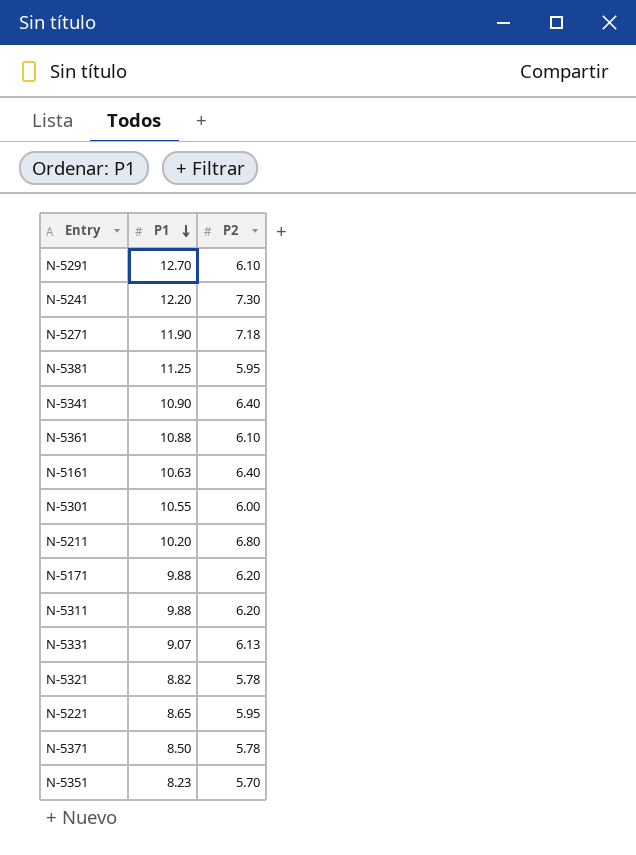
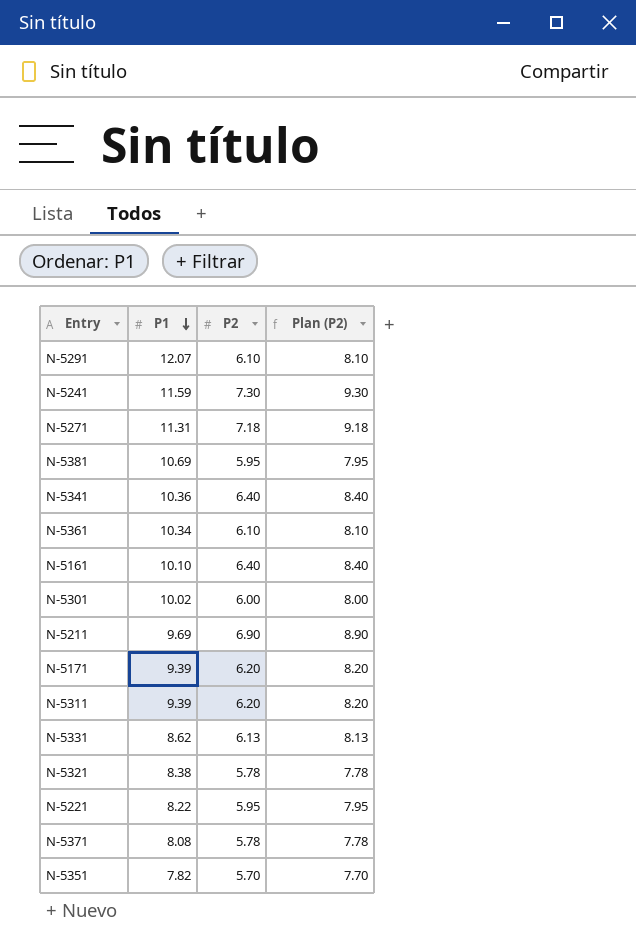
column Plan (P2) | formula: none -> [P2] + 2
N-5291 | P1: 12.70 -> 12.07
N-5241 | P1: 12.20 -> 11.59
N-5271 | P1: 11.90 -> 11.31
N-5381 | P1: 11.25 -> 10.69
N-5341 | P1: 10.90 -> 10.36
N-5361 | P1: 10.88 -> 10.34
N-5161 | P1: 10.63 -> 10.10
N-5301 | P1: 10.55 -> 10.02
N-5211 | P1: 10.20 -> 9.69
N-5211 | P2: 6.80 -> 6.90
N-5171 | P1: 9.88 -> 9.39
N-5311 | P1: 9.88 -> 9.39
N-5331 | P1: 9.07 -> 8.62
N-5321 | P1: 8.82 -> 8.38
N-5221 | P1: 8.65 -> 8.22
N-5371 | P1: 8.50 -> 8.08
N-5351 | P1: 8.23 -> 7.82

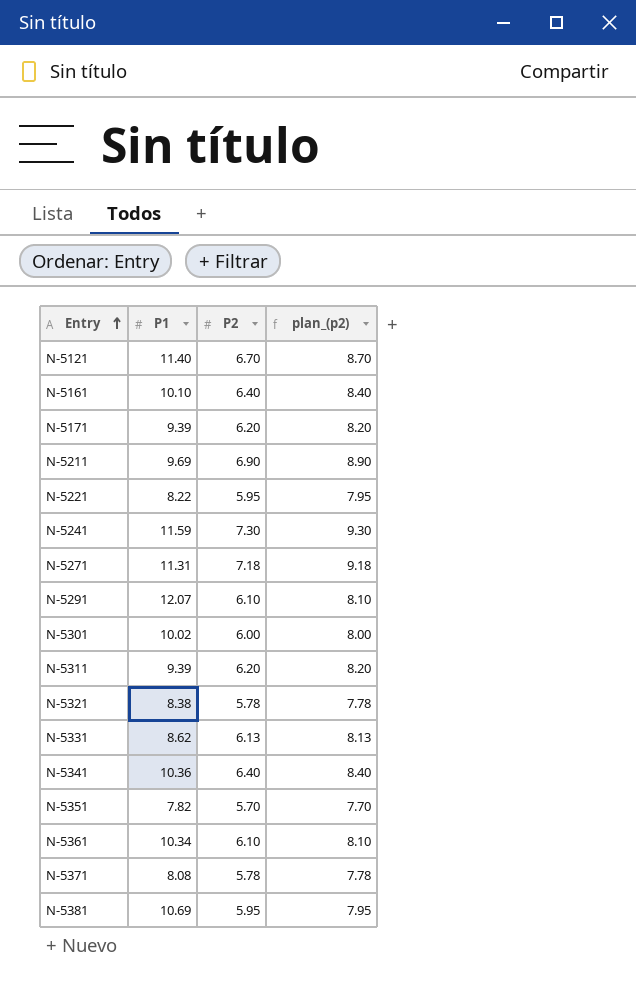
row order: P1 descending -> Entry ascending
column name: Plan (P2) -> plan_(p2)
row N-5121: none -> 11.40 | 6.70 | 8.70

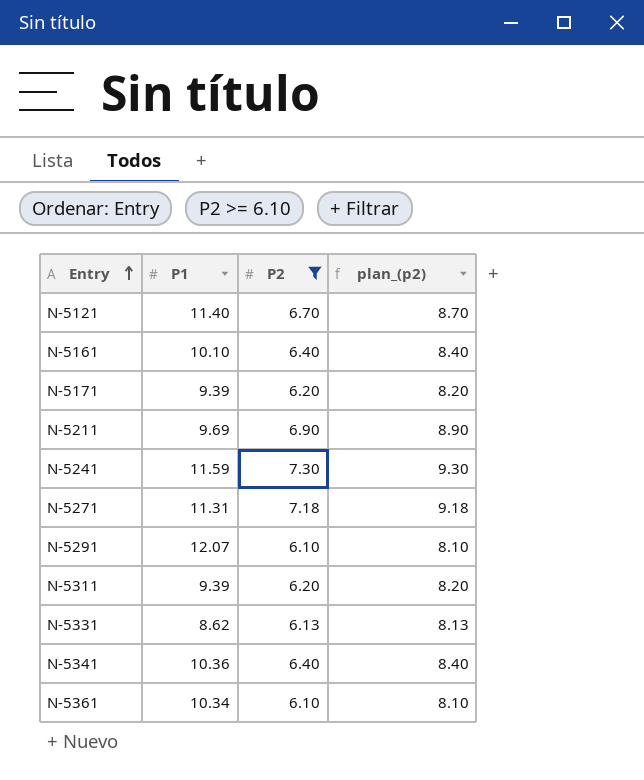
filter: none -> P2 >= 6.10

